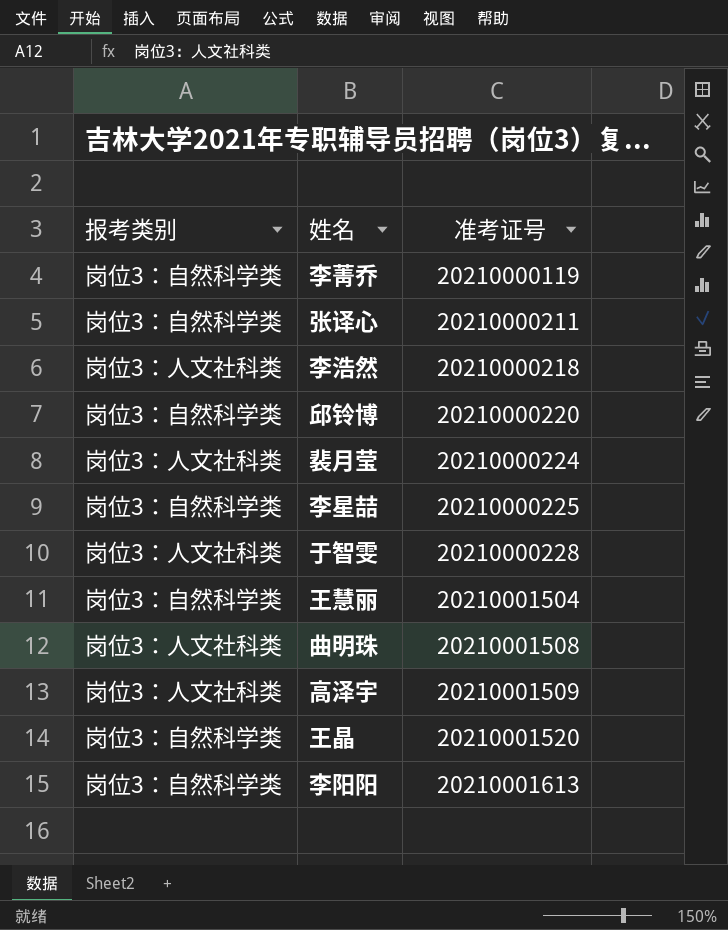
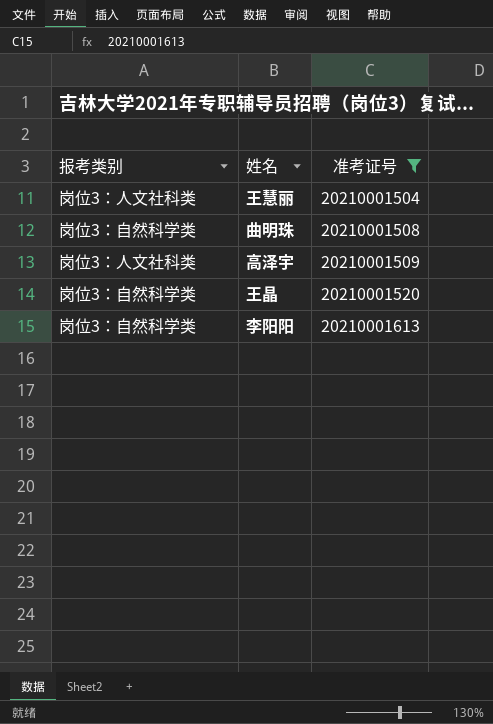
filter: none -> 准考证号 >= 20210001504
王慧丽 | 报考类别: 岗位3：自然科学类 -> 岗位3：人文社科类
曲明珠 | 报考类别: 岗位3：人文社科类 -> 岗位3：自然科学类

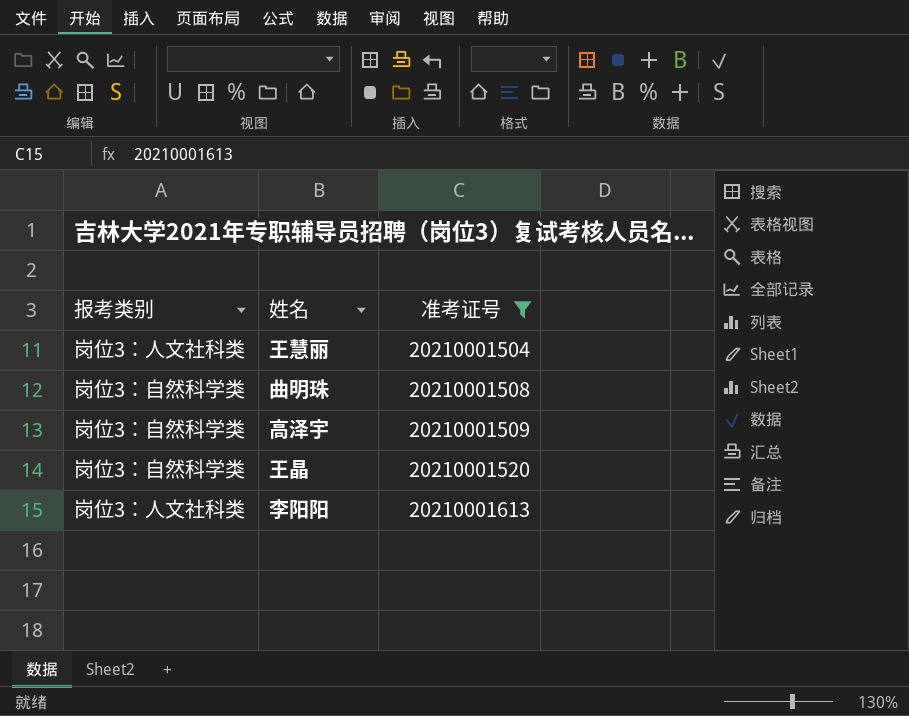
高泽宇 | 报考类别: 岗位3：人文社科类 -> 岗位3：自然科学类
李阳阳 | 报考类别: 岗位3：自然科学类 -> 岗位3：人文社科类

